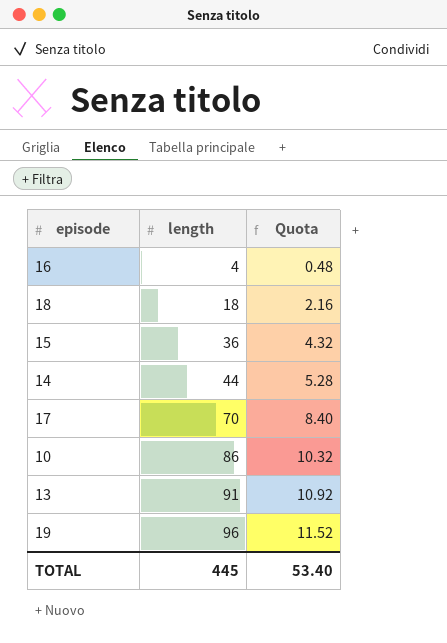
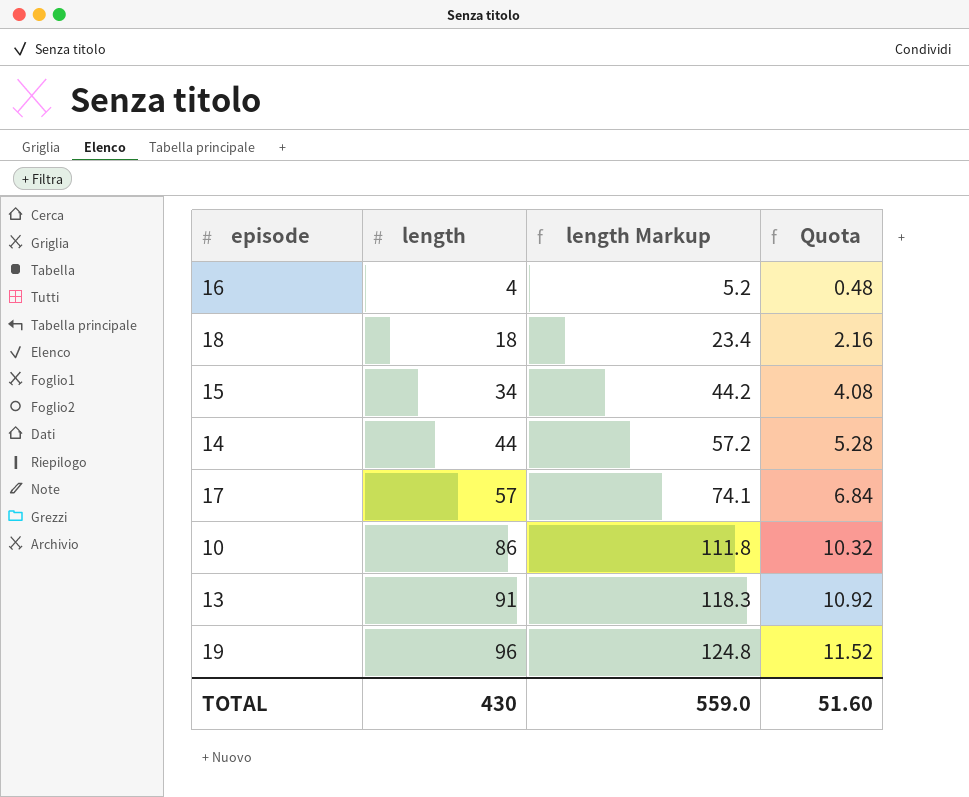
column length Markup | formula: none -> [length] * 1.3
15 | length: 36 -> 34
15 | Quota: 4.32 -> 4.08
17 | length: 70 -> 57
17 | Quota: 8.40 -> 6.84
TOTAL | length: 445 -> 430
TOTAL | Quota: 53.40 -> 51.60

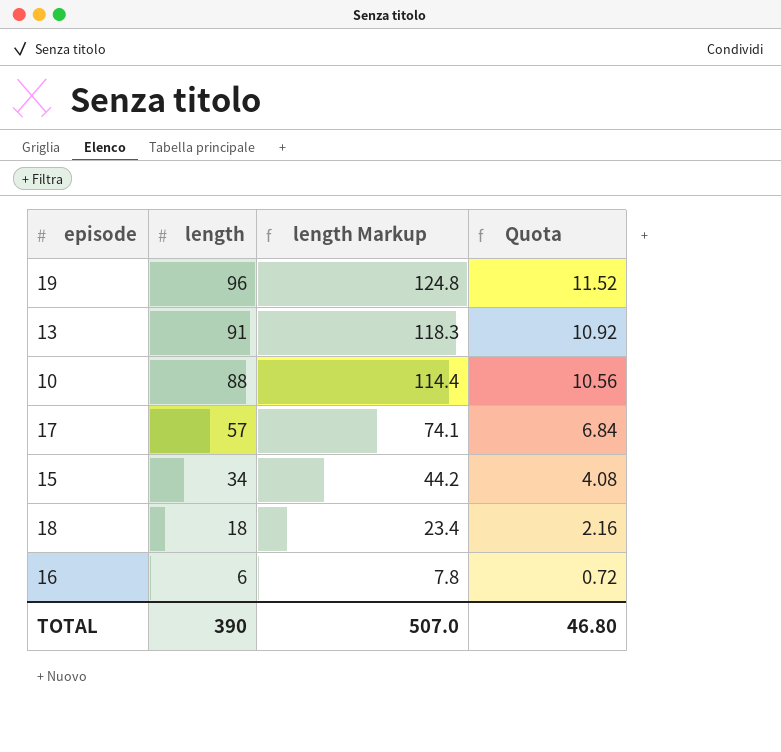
row order: length ascending -> length descending
row 14: 44 | 57.2 | 5.28 -> none
10 | length: 86 -> 88
10 | length Markup: 111.8 -> 114.4
10 | Quota: 10.32 -> 10.56
16 | length: 4 -> 6
16 | length Markup: 5.2 -> 7.8
16 | Quota: 0.48 -> 0.72
TOTAL | length: 430 -> 390
TOTAL | length Markup: 559.0 -> 507.0
TOTAL | Quota: 51.60 -> 46.80

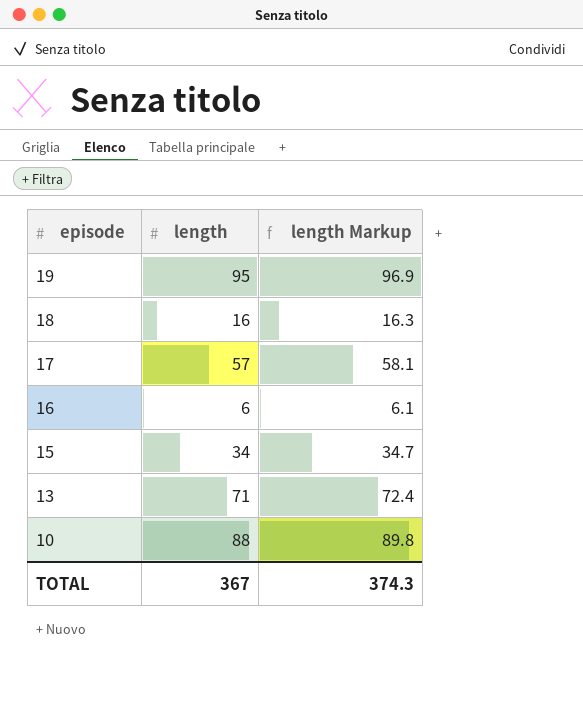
row order: length descending -> episode descending
column Quota | formula: [length] * 0.12 -> none
column length Markup | formula: [length] * 1.3 -> [length] * 1.02
19 | length: 96 -> 95
18 | length: 18 -> 16
13 | length: 91 -> 71
TOTAL | length: 390 -> 367
TOTAL | length Markup: 507.0 -> 374.3

